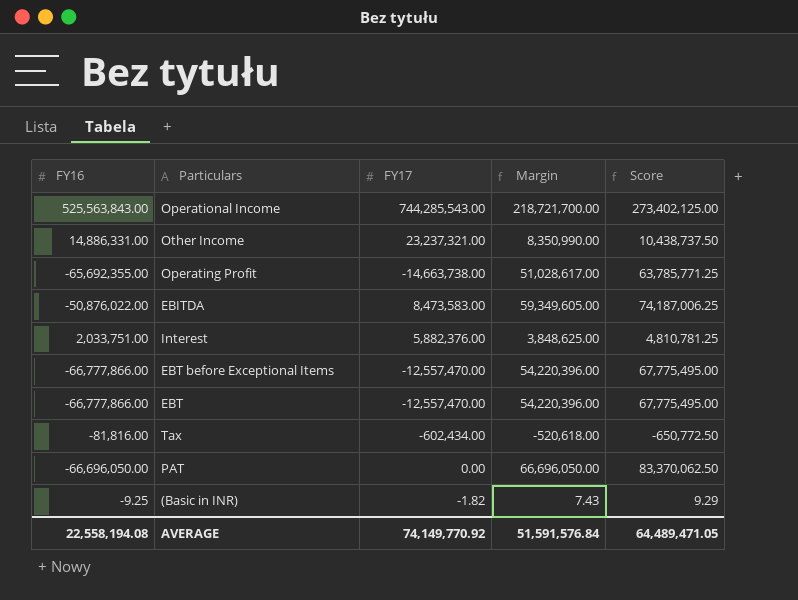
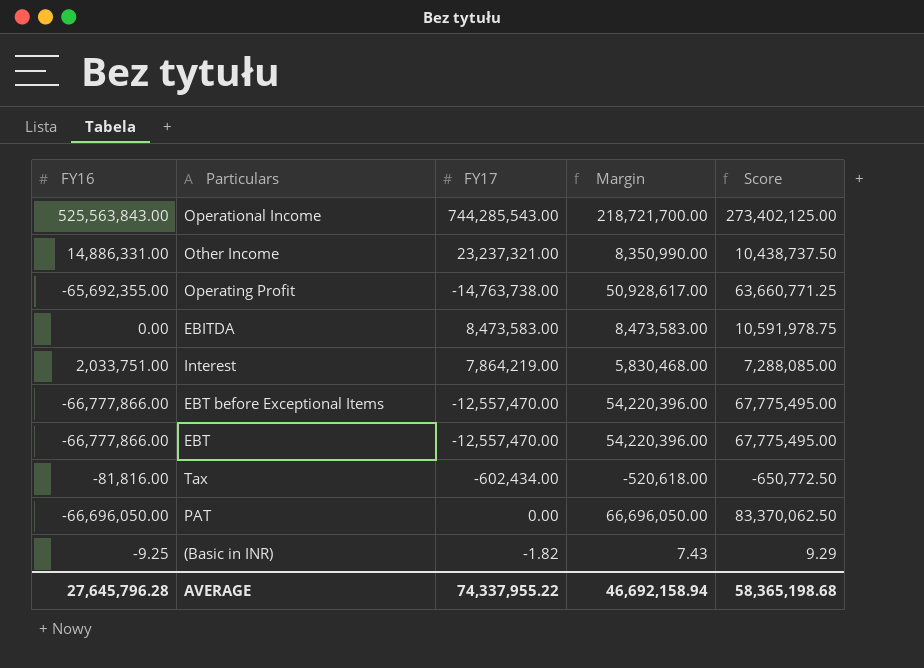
Operating Profit | FY17: -14,663,738.00 -> -14,763,738.00
Operating Profit | Margin: 51,028,617.00 -> 50,928,617.00
Operating Profit | Score: 63,785,771.25 -> 63,660,771.25
EBITDA | FY16: -50,876,022.00 -> 0.00
EBITDA | Margin: 59,349,605.00 -> 8,473,583.00
EBITDA | Score: 74,187,006.25 -> 10,591,978.75
Interest | FY17: 5,882,376.00 -> 7,864,219.00
Interest | Margin: 3,848,625.00 -> 5,830,468.00
Interest | Score: 4,810,781.25 -> 7,288,085.00
AVERAGE | FY16: 22,558,194.08 -> 27,645,796.28
AVERAGE | FY17: 74,149,770.92 -> 74,337,955.22
AVERAGE | Margin: 51,591,576.84 -> 46,692,158.94
AVERAGE | Score: 64,489,471.05 -> 58,365,198.68

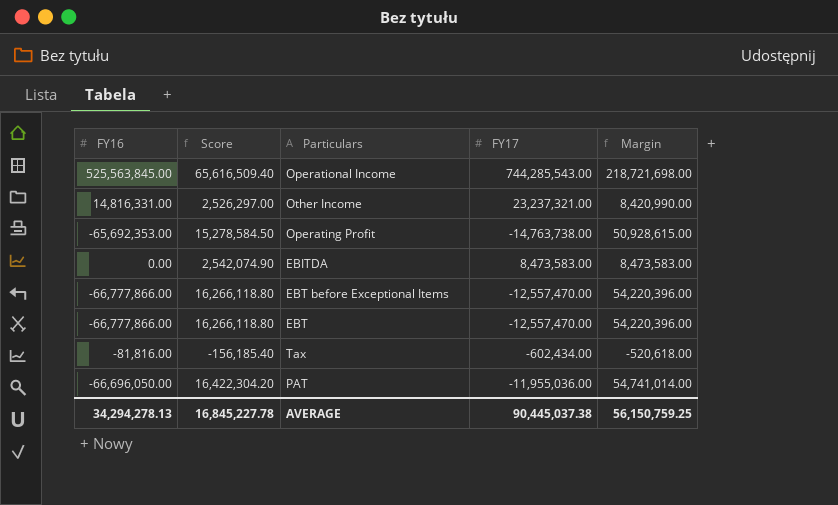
column Score | formula: [Margin] * 1.25 -> [Margin] * 0.3
column Score | position: 5 -> 2
row Interest: 2,033,751.00 | 7,864,219.00 | 5,830,468.00 | 7,288,085.00 -> none
row (Basic in INR): -9.25 | -1.82 | 7.43 | 9.29 -> none
Operational Income | FY16: 525,563,843.00 -> 525,563,845.00
Operational Income | Margin: 218,721,700.00 -> 218,721,698.00
Other Income | FY16: 14,886,331.00 -> 14,816,331.00
Other Income | Margin: 8,350,990.00 -> 8,420,990.00
Operating Profit | FY16: -65,692,355.00 -> -65,692,353.00
Operating Profit | Margin: 50,928,617.00 -> 50,928,615.00
PAT | FY17: 0.00 -> -11,955,036.00
PAT | Margin: 66,696,050.00 -> 54,741,014.00
AVERAGE | FY16: 27,645,796.28 -> 34,294,278.13
AVERAGE | Score: 58,365,198.68 -> 16,845,227.78
AVERAGE | FY17: 74,337,955.22 -> 90,445,037.38
AVERAGE | Margin: 46,692,158.94 -> 56,150,759.25

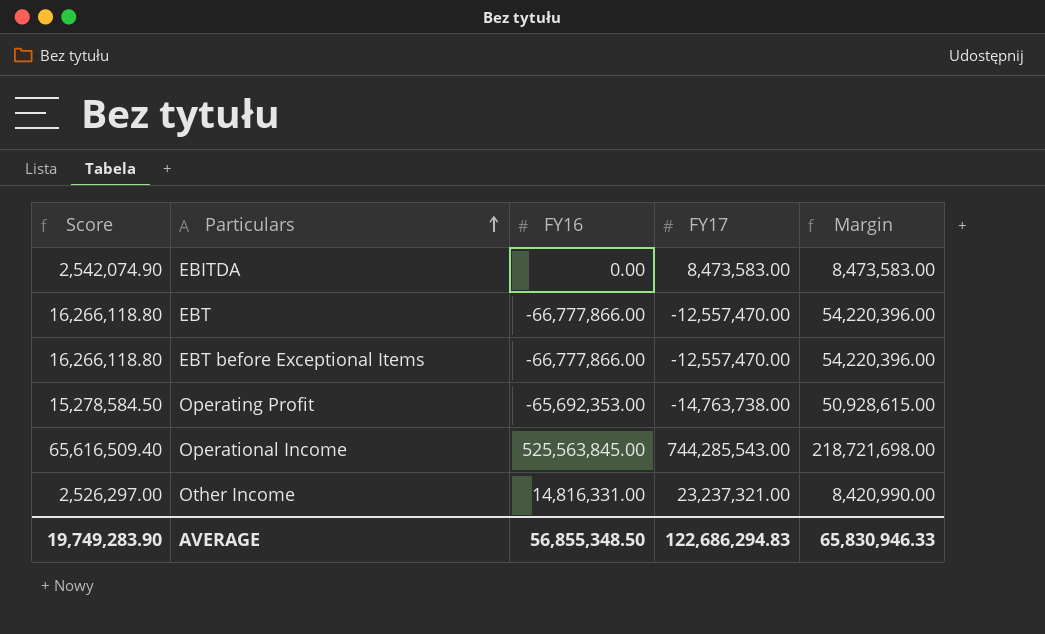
row order: none -> Particulars ascending
column FY16 | position: 1 -> 3
row Tax: -81,816.00 | -156,185.40 | -602,434.00 | -520,618.00 -> none
row PAT: -66,696,050.00 | 16,422,304.20 | -11,955,036.00 | 54,741,014.00 -> none
AVERAGE | Score: 16,845,227.78 -> 19,749,283.90
AVERAGE | FY16: 34,294,278.13 -> 56,855,348.50
AVERAGE | FY17: 90,445,037.38 -> 122,686,294.83
AVERAGE | Margin: 56,150,759.25 -> 65,830,946.33

